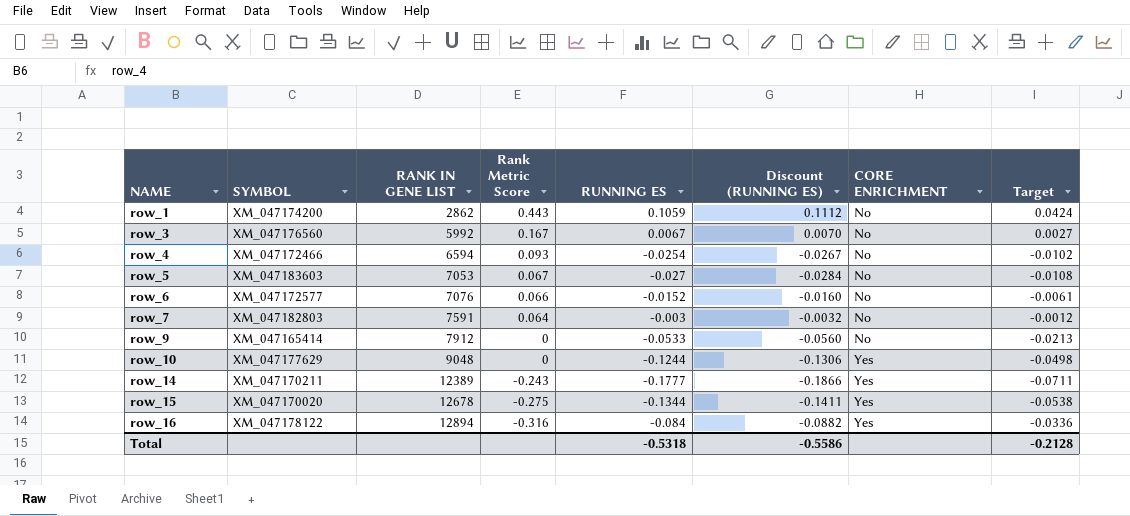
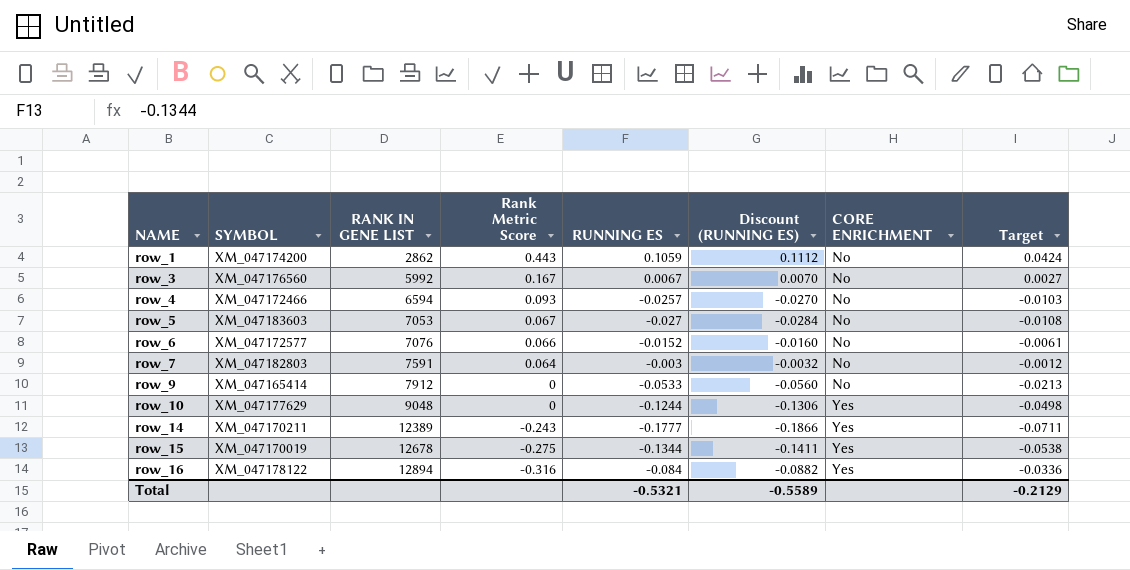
row_4 | RUNNING ES: -0.0254 -> -0.0257
row_4 | Discount (RUNNING ES): -0.0267 -> -0.0270
row_4 | Target: -0.0102 -> -0.0103
row_15 | SYMBOL: XM_047170020 -> XM_047170019
Total | RUNNING ES: -0.5318 -> -0.5321
Total | Discount (RUNNING ES): -0.5586 -> -0.5589
Total | Target: -0.2128 -> -0.2129

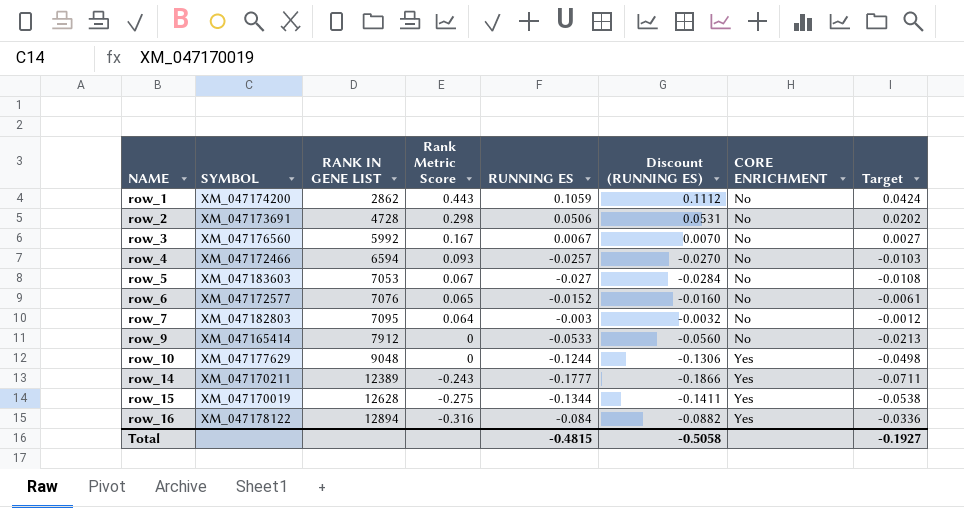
row row_2: none -> XM_047173691 | 4728 | 0.298 | 0.0506 | 0.0531 | No | 0.0202
row_6 | Rank Metric Score: 0.066 -> 0.065
row_7 | RANK IN GENE LIST: 7591 -> 7095
row_15 | RANK IN GENE LIST: 12678 -> 12628
Total | RUNNING ES: -0.5321 -> -0.4815
Total | Discount (RUNNING ES): -0.5589 -> -0.5058
Total | Target: -0.2129 -> -0.1927

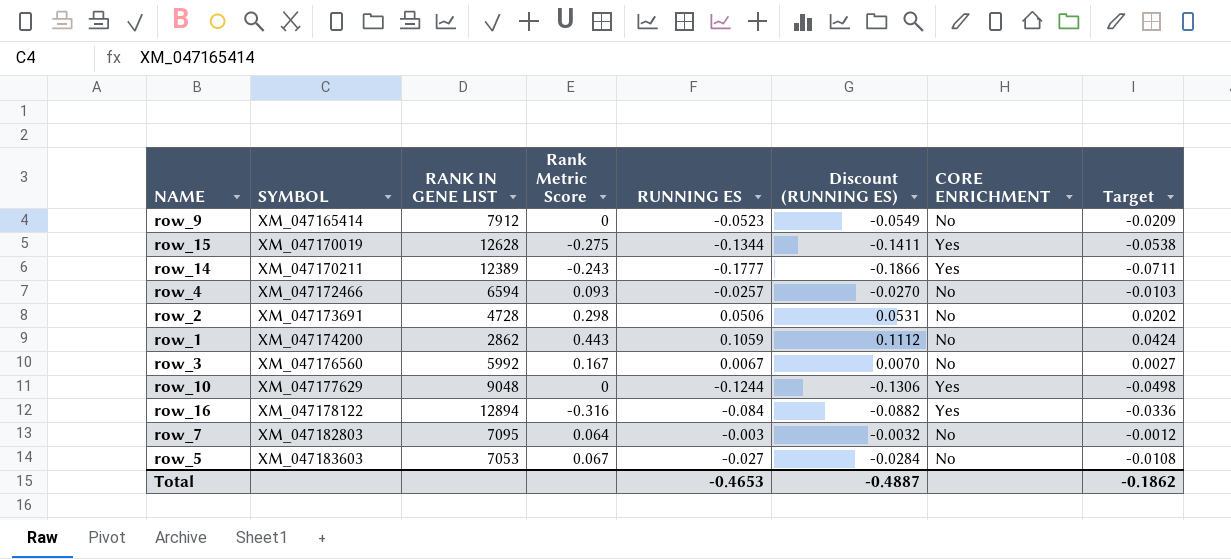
row order: NAME ascending -> SYMBOL ascending
row row_6: XM_047172577 | 7076 | 0.065 | -0.0152 | -0.0160 | No | -0.0061 -> none
row_9 | RUNNING ES: -0.0533 -> -0.0523
row_9 | Discount (RUNNING ES): -0.0560 -> -0.0549
row_9 | Target: -0.0213 -> -0.0209
Total | RUNNING ES: -0.4815 -> -0.4653
Total | Discount (RUNNING ES): -0.5058 -> -0.4887
Total | Target: -0.1927 -> -0.1862

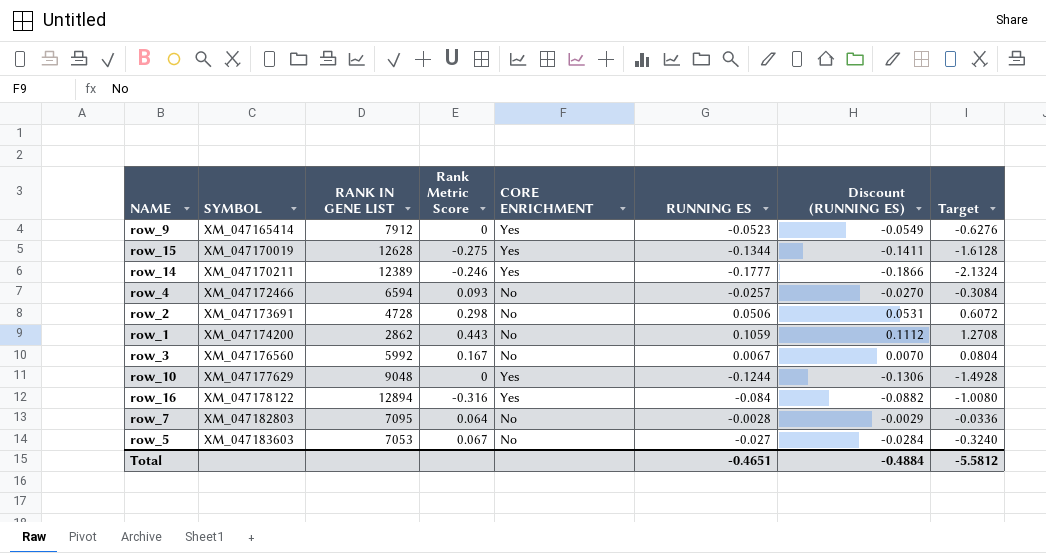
column CORE ENRICHMENT | position: 7 -> 5
column Target | formula: [RUNNING ES] * 0.4 -> [RUNNING ES] * 12
row_9 | CORE ENRICHMENT: No -> Yes
row_14 | Rank Metric Score: -0.243 -> -0.246
row_7 | RUNNING ES: -0.003 -> -0.0028
row_7 | Discount (RUNNING ES): -0.0032 -> -0.0029
Total | RUNNING ES: -0.4653 -> -0.4651
Total | Discount (RUNNING ES): -0.4887 -> -0.4884
Total | Target: -0.1862 -> -5.5812

